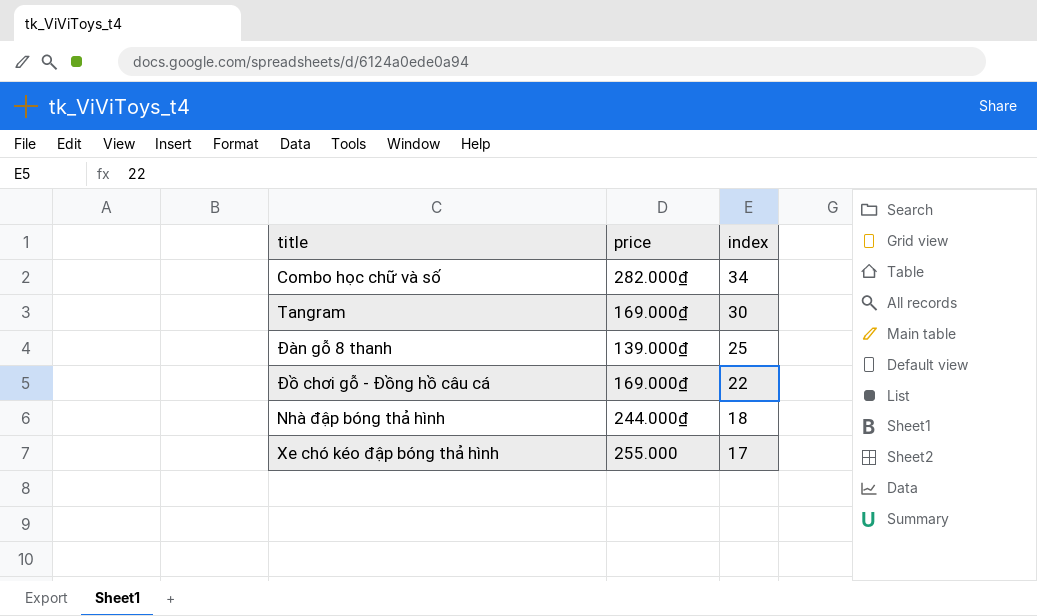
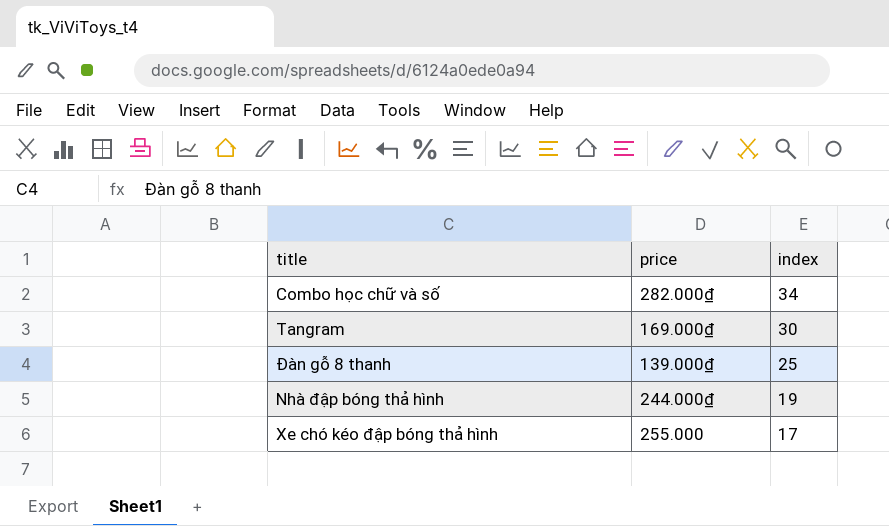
row Đồ chơi gỗ - Đồng hồ câu cá: 169.000₫ | 22 -> none
Nhà đập bóng thả hình | index: 18 -> 19

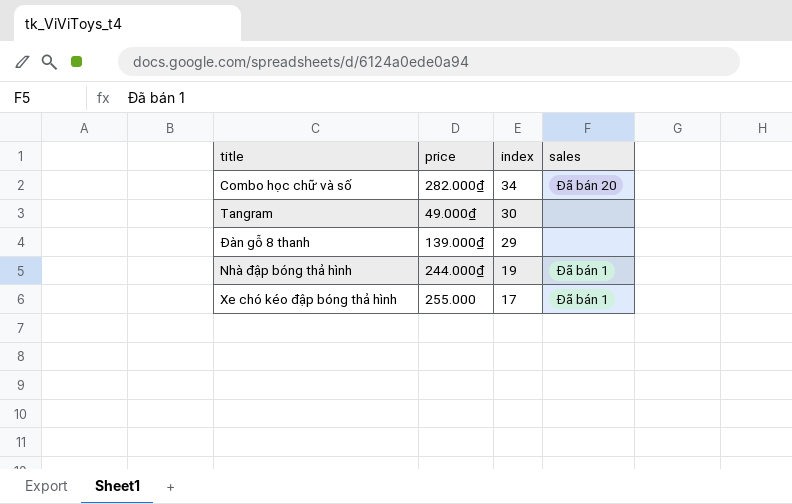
column sales | position: none -> 4
Tangram | price: 169.000₫ -> 49.000₫
Đàn gỗ 8 thanh | index: 25 -> 29

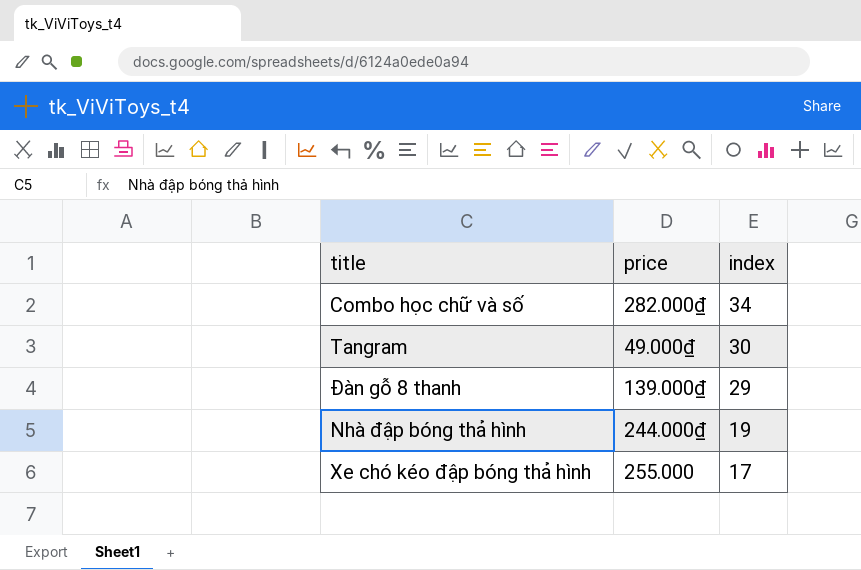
column sales | position: 4 -> none

